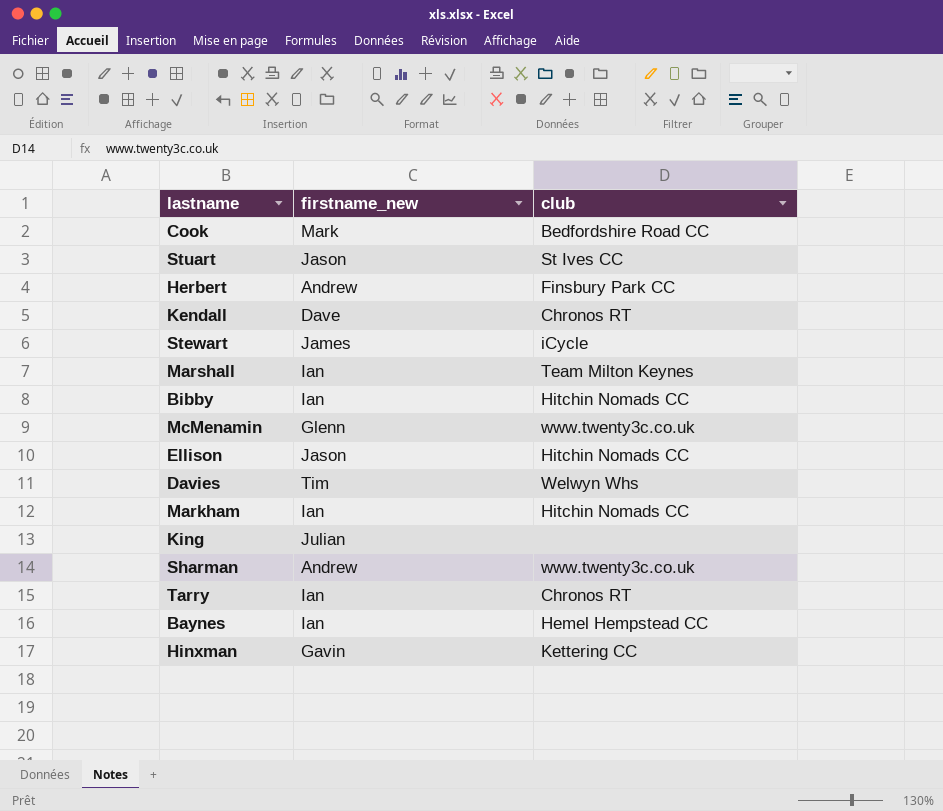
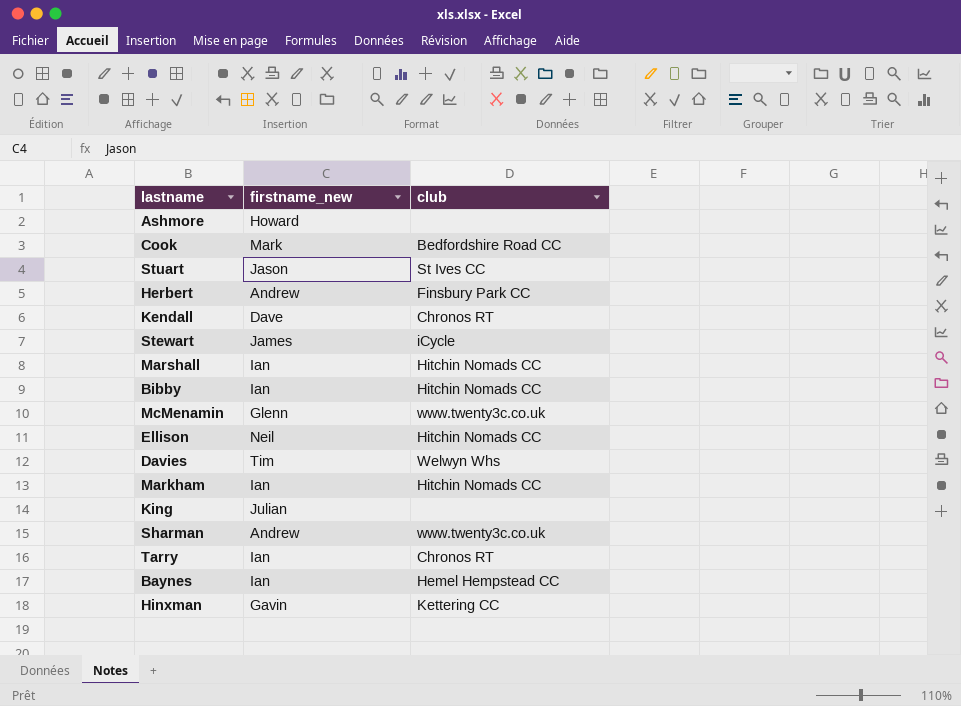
row Ashmore: none -> Howard | none
Marshall | club: Team Milton Keynes -> Hitchin Nomads CC
Ellison | firstname_new: Jason -> Neil

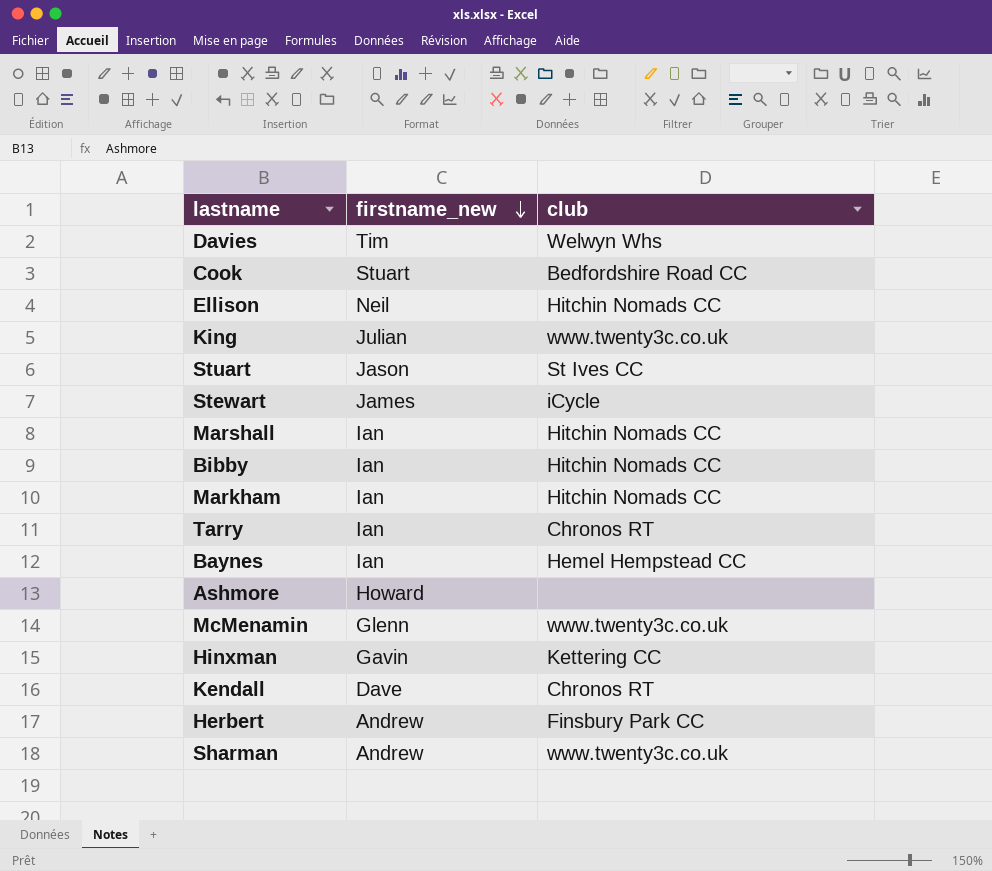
row order: none -> firstname_new descending
Cook | firstname_new: Mark -> Stuart
King | club: none -> www.twenty3c.co.uk

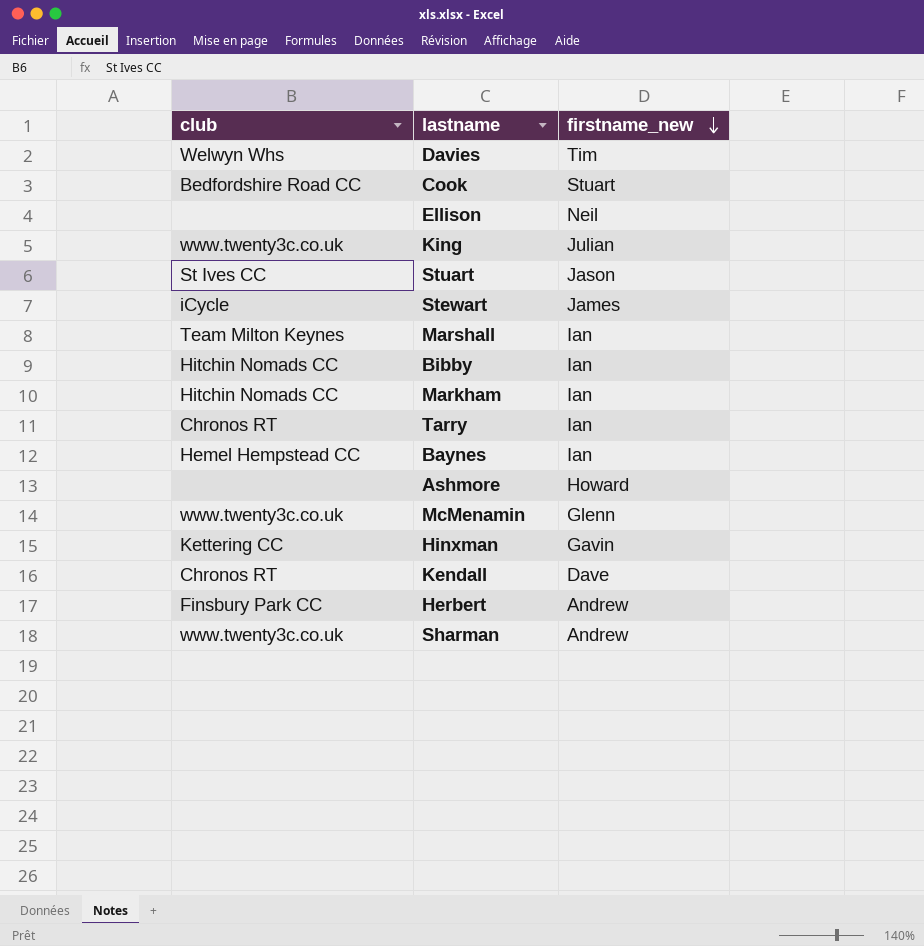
column club | position: 3 -> 1
Ellison | club: Hitchin Nomads CC -> none
Marshall | club: Hitchin Nomads CC -> Team Milton Keynes

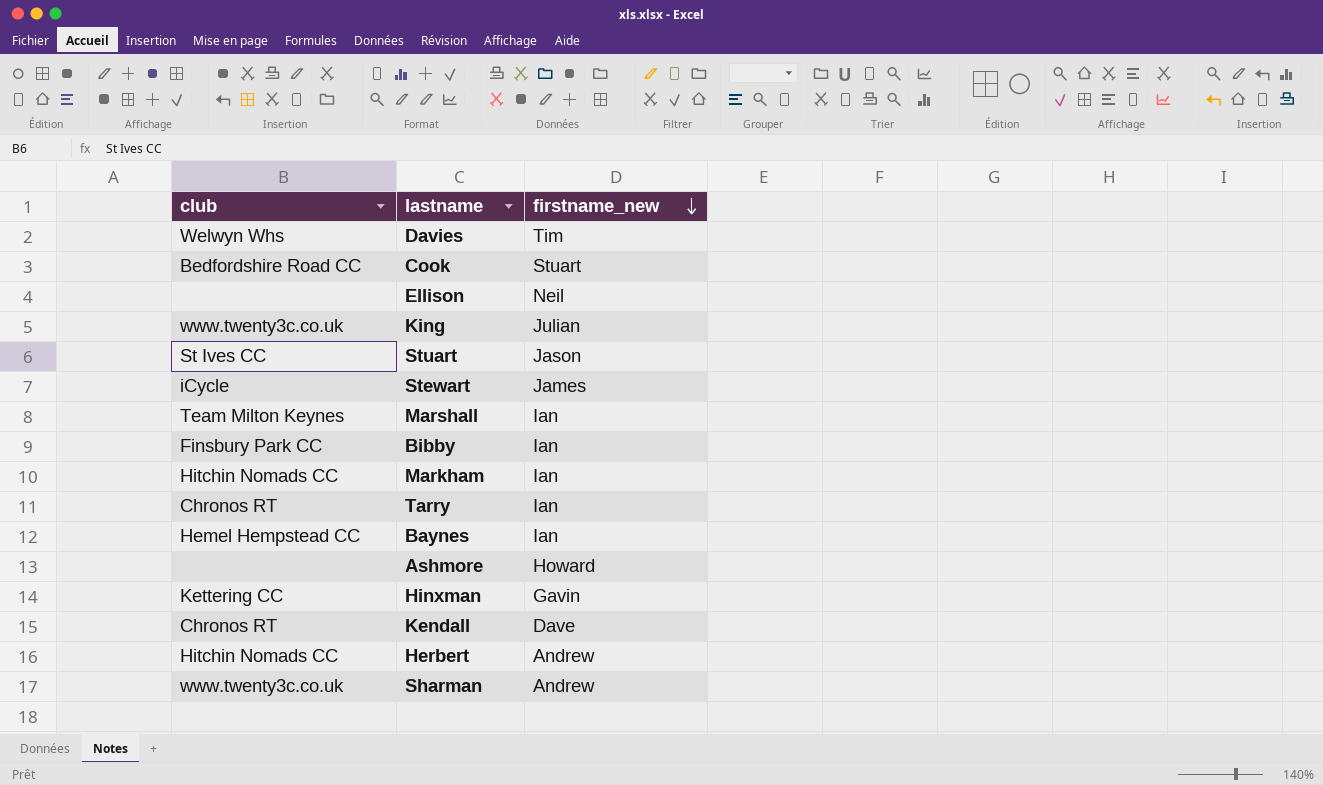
row McMenamin: www.twenty3c.co.uk | Glenn -> none
Bibby | club: Hitchin Nomads CC -> Finsbury Park CC
Herbert | club: Finsbury Park CC -> Hitchin Nomads CC

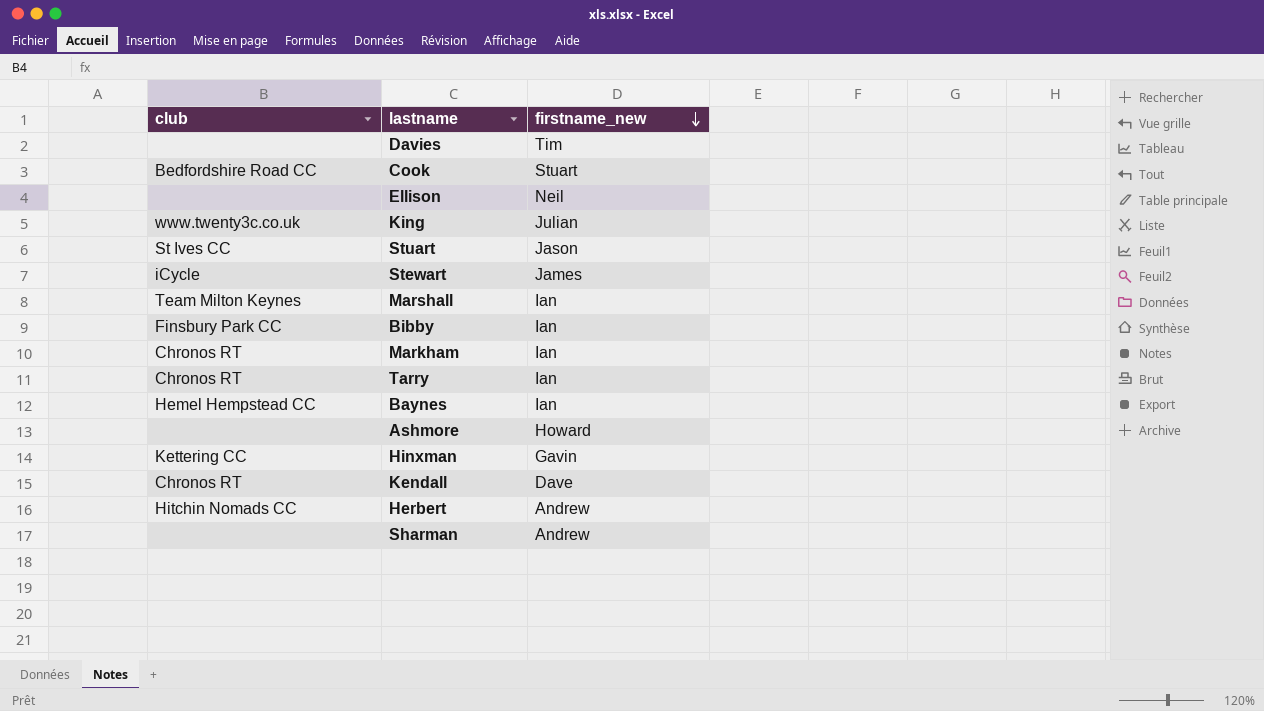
Davies | club: Welwyn Whs -> none
Markham | club: Hitchin Nomads CC -> Chronos RT
Sharman | club: www.twenty3c.co.uk -> none

